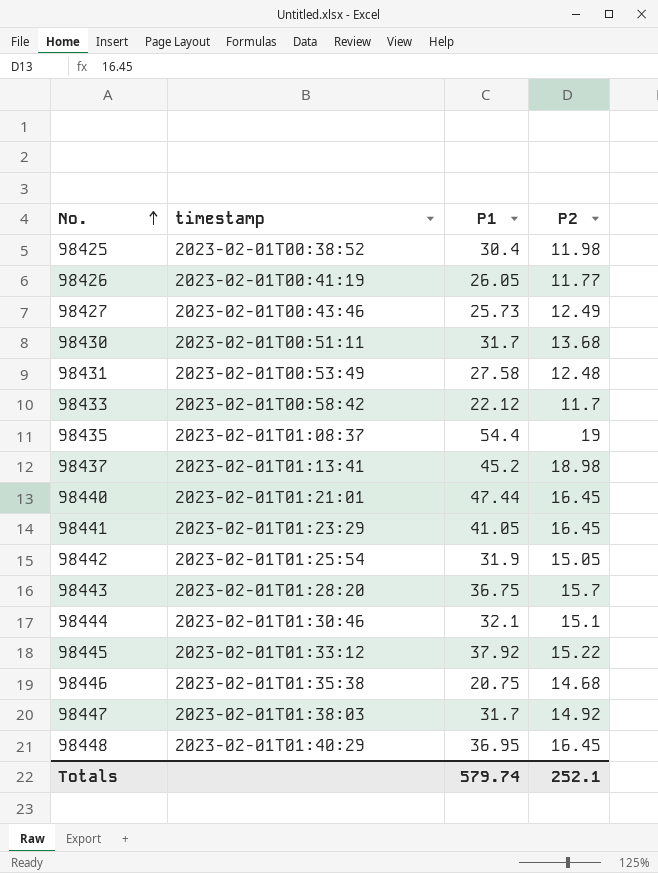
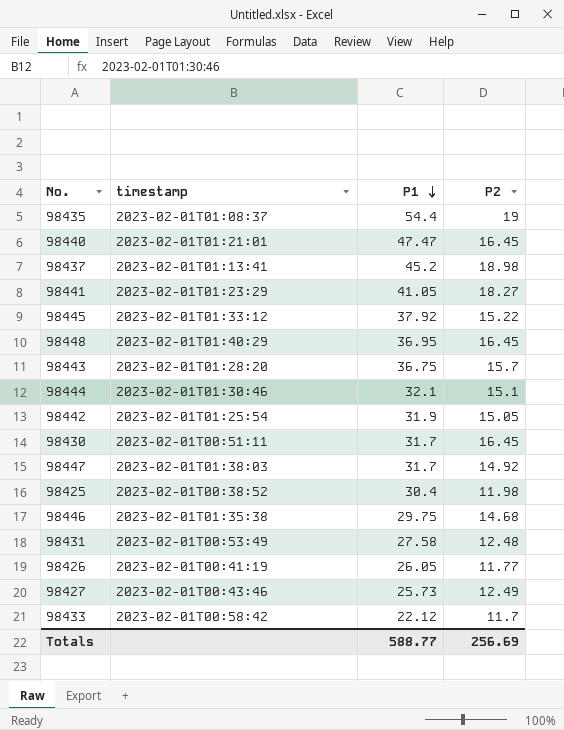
row order: No. ascending -> P1 descending
98440 | P1: 47.44 -> 47.47
98441 | P2: 16.45 -> 18.27
98430 | P2: 13.68 -> 16.45
98446 | P1: 20.75 -> 29.75
Totals | P1: 579.74 -> 588.77
Totals | P2: 252.1 -> 256.69

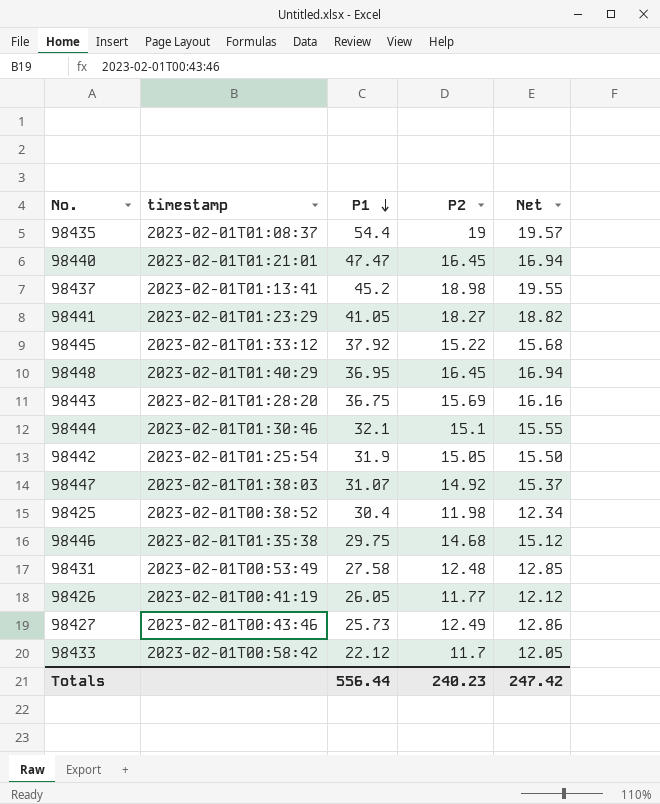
column Net | formula: none -> [P2] * 1.03
row 98430: 2023-02-01T00:51:11 | 31.7 | 16.45 -> none
98443 | P2: 15.7 -> 15.69
98447 | P1: 31.7 -> 31.07
Totals | P1: 588.77 -> 556.44
Totals | P2: 256.69 -> 240.23

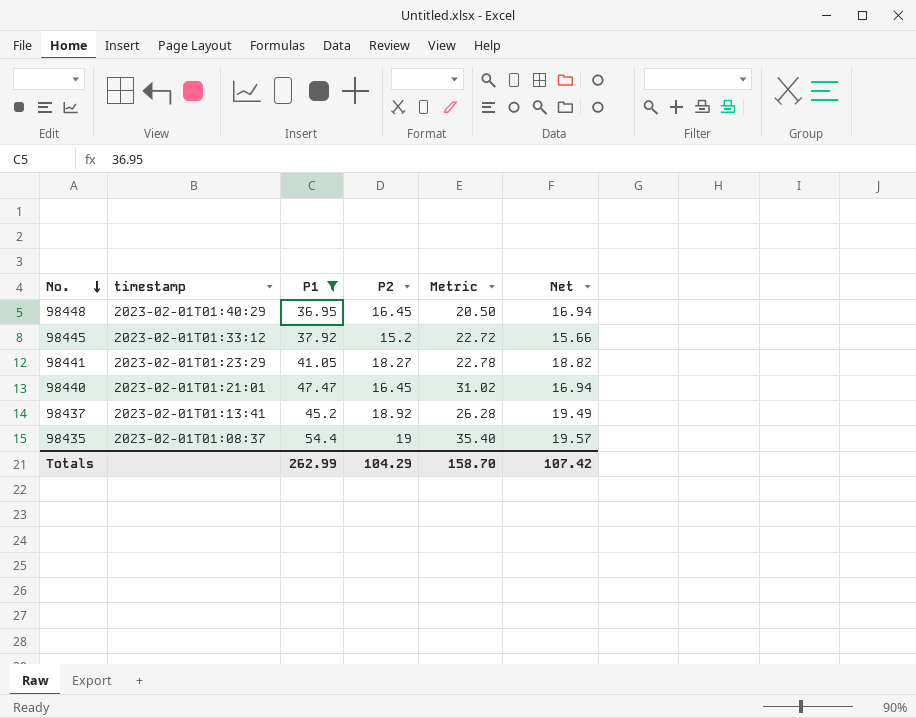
filter: none -> P1 >= 36.95
row order: P1 descending -> No. descending
column Metric | formula: none -> [P1] - [P2]
98445 | P2: 15.22 -> 15.2
98445 | Net: 15.68 -> 15.66
98437 | P2: 18.98 -> 18.92
98437 | Net: 19.55 -> 19.49
Totals | P1: 556.44 -> 262.99
Totals | P2: 240.23 -> 104.29
Totals | Net: 247.42 -> 107.42

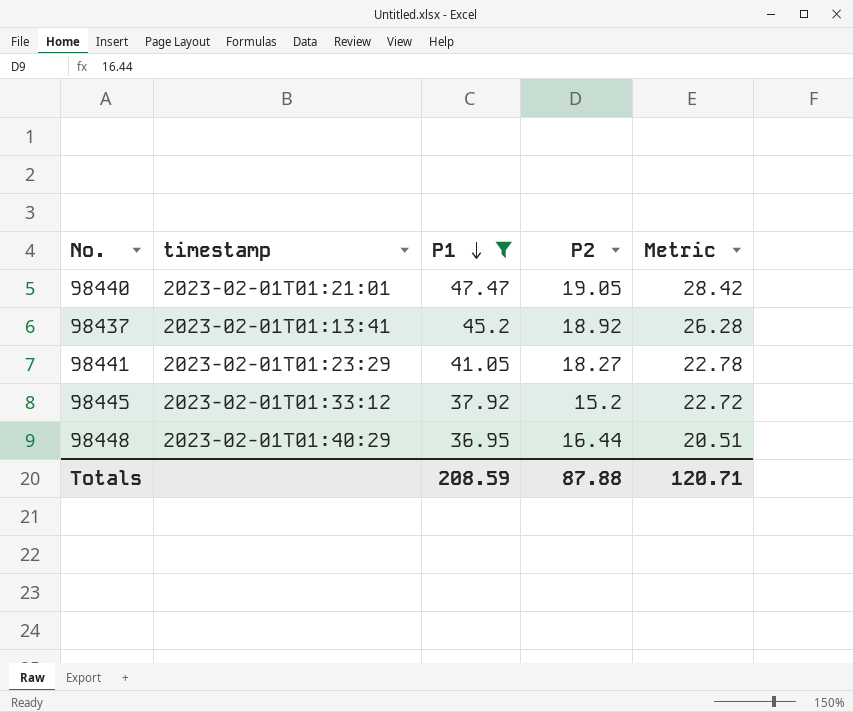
row order: No. descending -> P1 descending
column Net | formula: [P2] * 1.03 -> none
row 98435: 2023-02-01T01:08:37 | 54.4 | 19 | 35.40 | 19.57 -> none
98440 | P2: 16.45 -> 19.05
98440 | Metric: 31.02 -> 28.42
98448 | P2: 16.45 -> 16.44
98448 | Metric: 20.50 -> 20.51
Totals | P1: 262.99 -> 208.59
Totals | P2: 104.29 -> 87.88
Totals | Metric: 158.70 -> 120.71

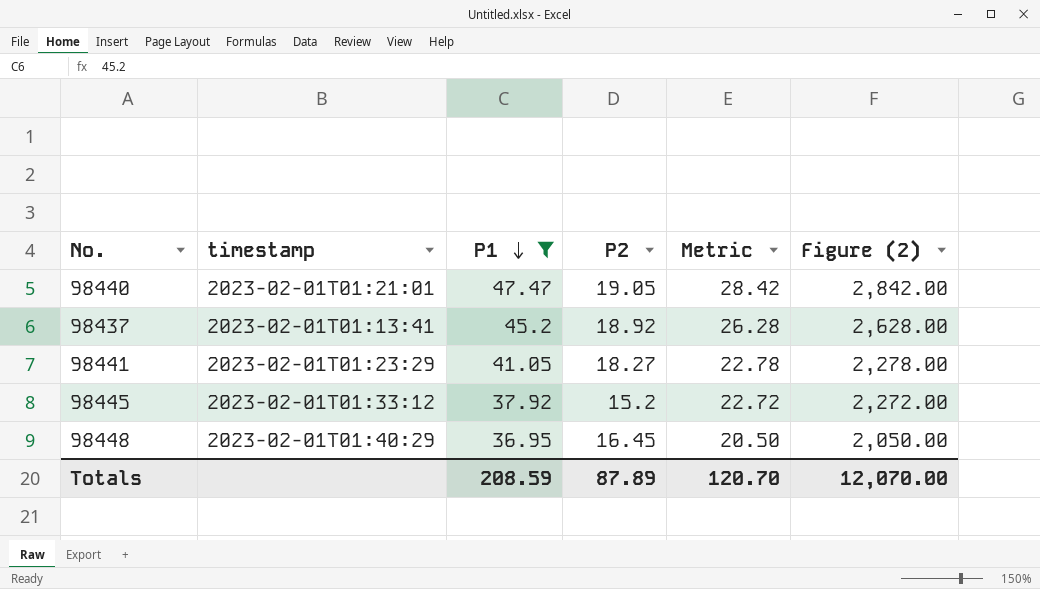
column Figure (2) | formula: none -> [Metric] * 100
98448 | P2: 16.44 -> 16.45
98448 | Metric: 20.51 -> 20.50
Totals | P2: 87.88 -> 87.89
Totals | Metric: 120.71 -> 120.70

